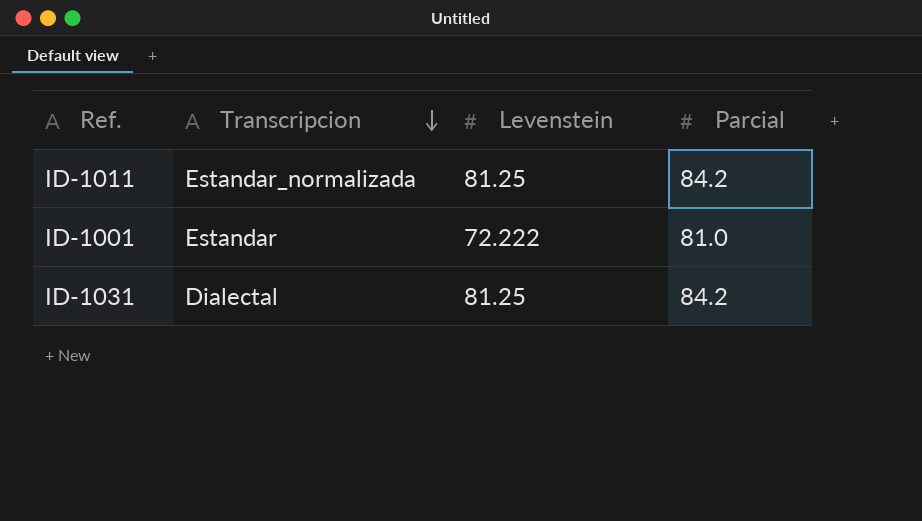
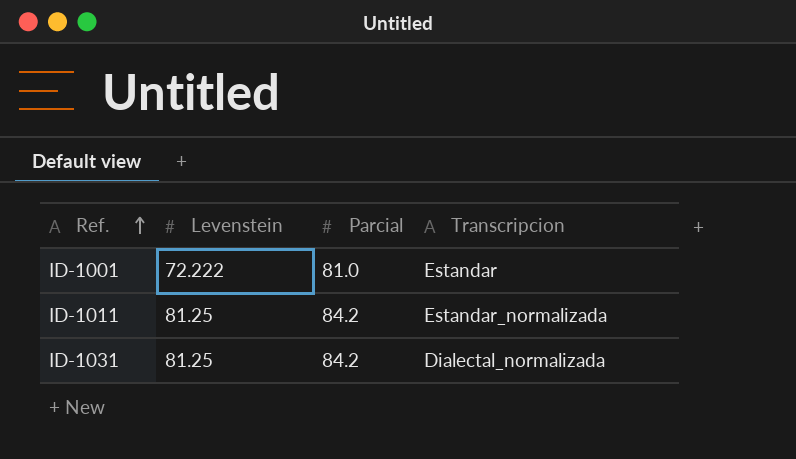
row order: Transcripcion descending -> Ref. ascending
column Transcripcion | position: 2 -> 4
ID-1031 | Transcripcion: Dialectal -> Dialectal_normalizada

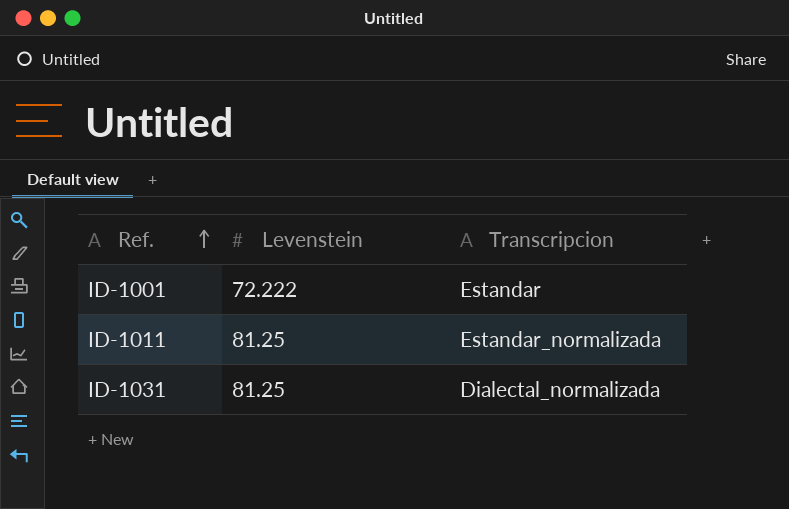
column Parcial | position: 3 -> none

